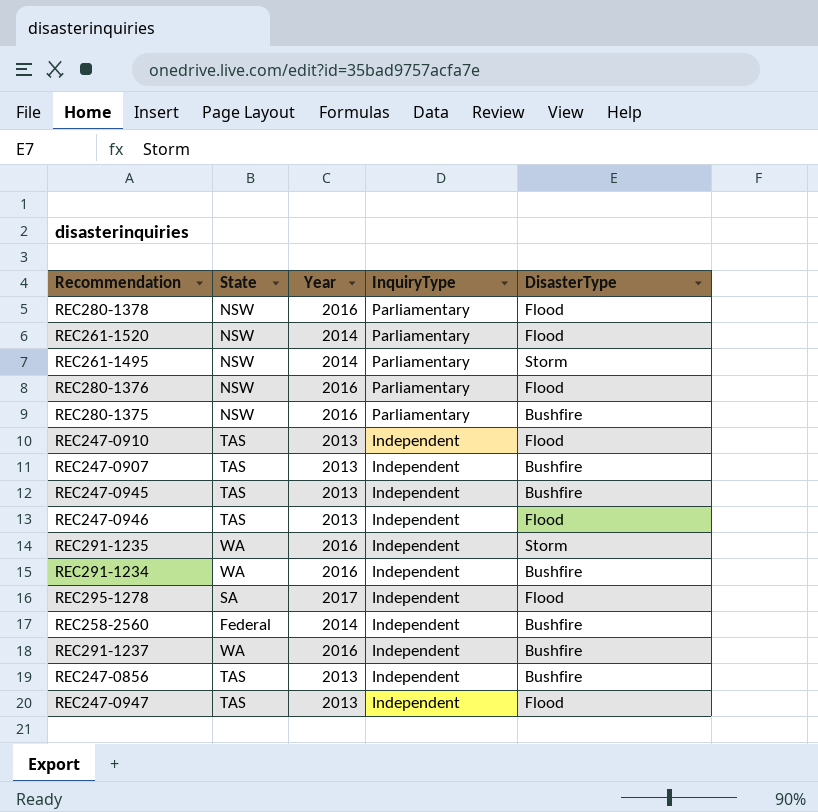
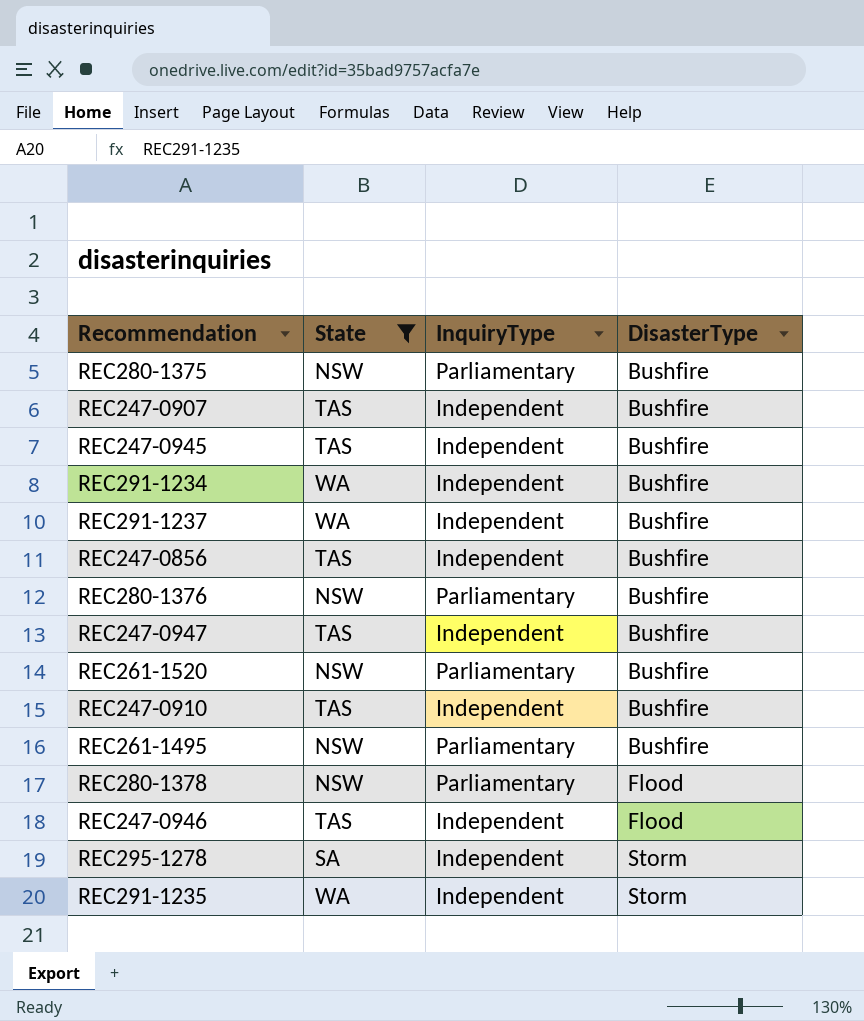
filter: none -> State != Federal
row order: InquiryType descending -> DisasterType ascending
column Year | position: 3 -> none
REC280-1376 | DisasterType: Flood -> Bushfire
REC247-0947 | DisasterType: Flood -> Bushfire
REC261-1520 | DisasterType: Flood -> Bushfire
REC247-0910 | DisasterType: Flood -> Bushfire
REC261-1495 | DisasterType: Storm -> Bushfire
REC295-1278 | DisasterType: Flood -> Storm

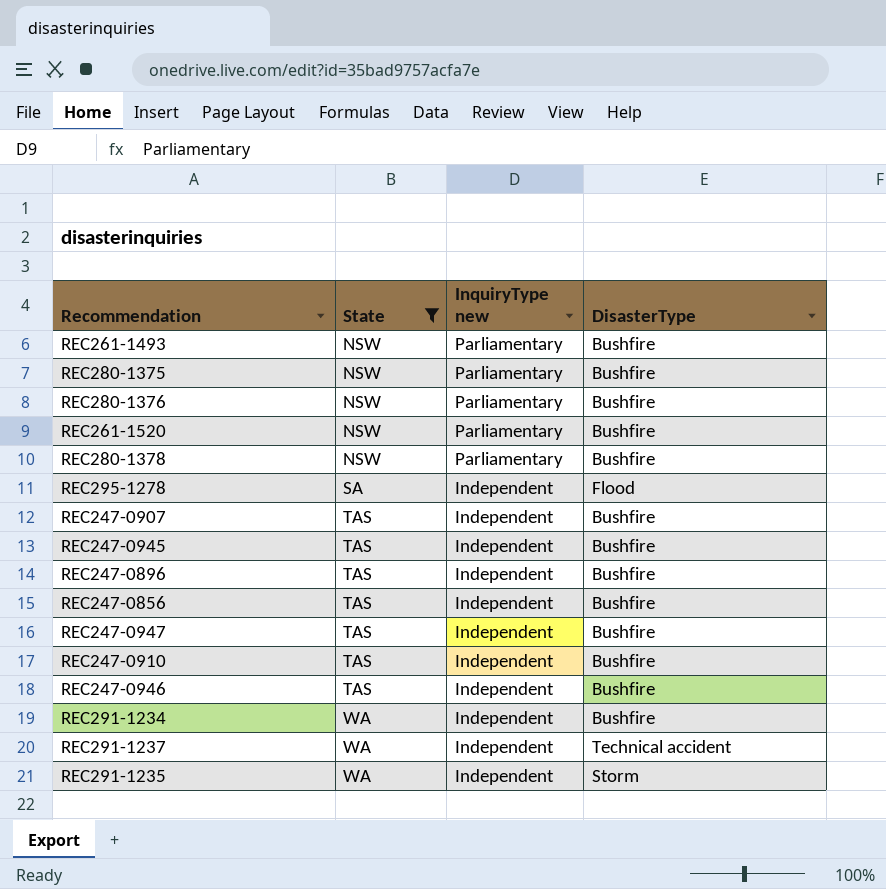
row order: DisasterType ascending -> State ascending
column name: InquiryType -> InquiryType new
row REC261-1495: NSW | Parliamentary | Bushfire -> none
row REC261-1493: none -> NSW | Parliamentary | Bushfire
REC280-1378 | DisasterType: Flood -> Bushfire
REC295-1278 | DisasterType: Storm -> Flood
row REC247-0896: none -> TAS | Independent | Bushfire
REC247-0946 | DisasterType: Flood -> Bushfire
REC291-1237 | DisasterType: Bushfire -> Technical accident

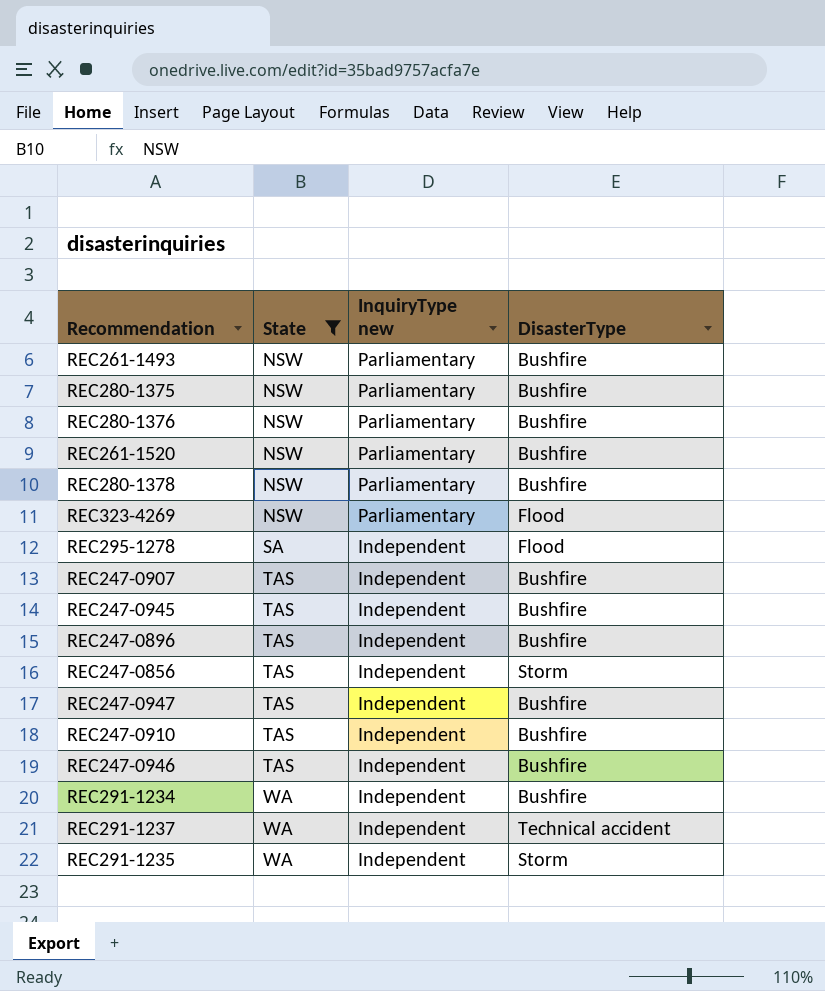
row REC323-4269: none -> NSW | Parliamentary | Flood
REC247-0856 | DisasterType: Bushfire -> Storm

